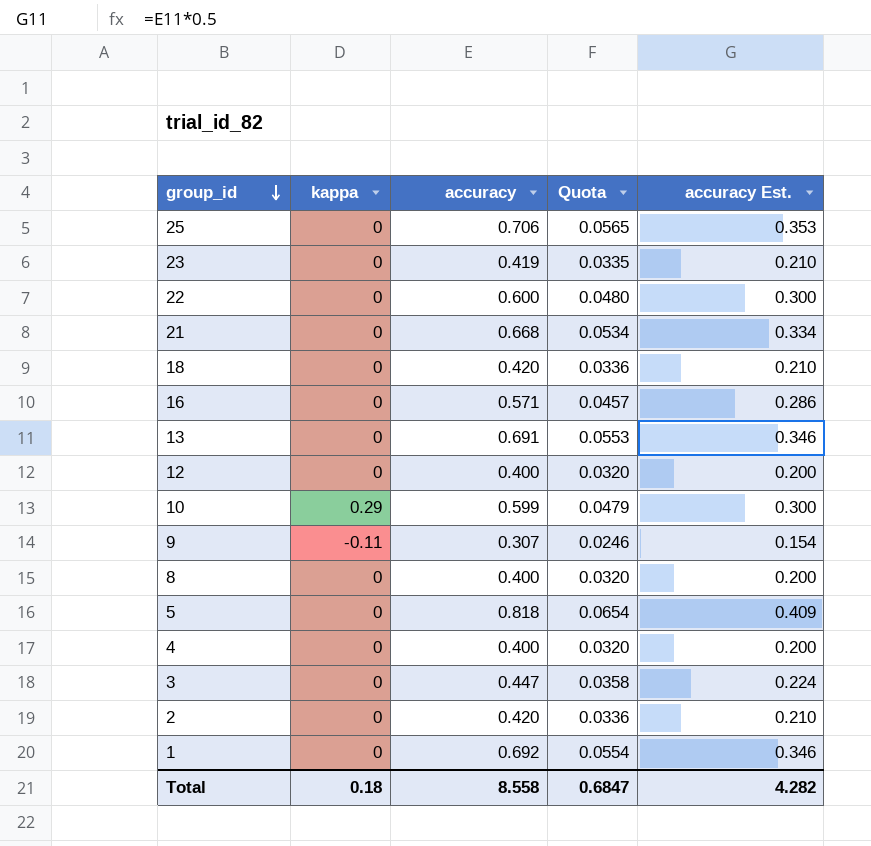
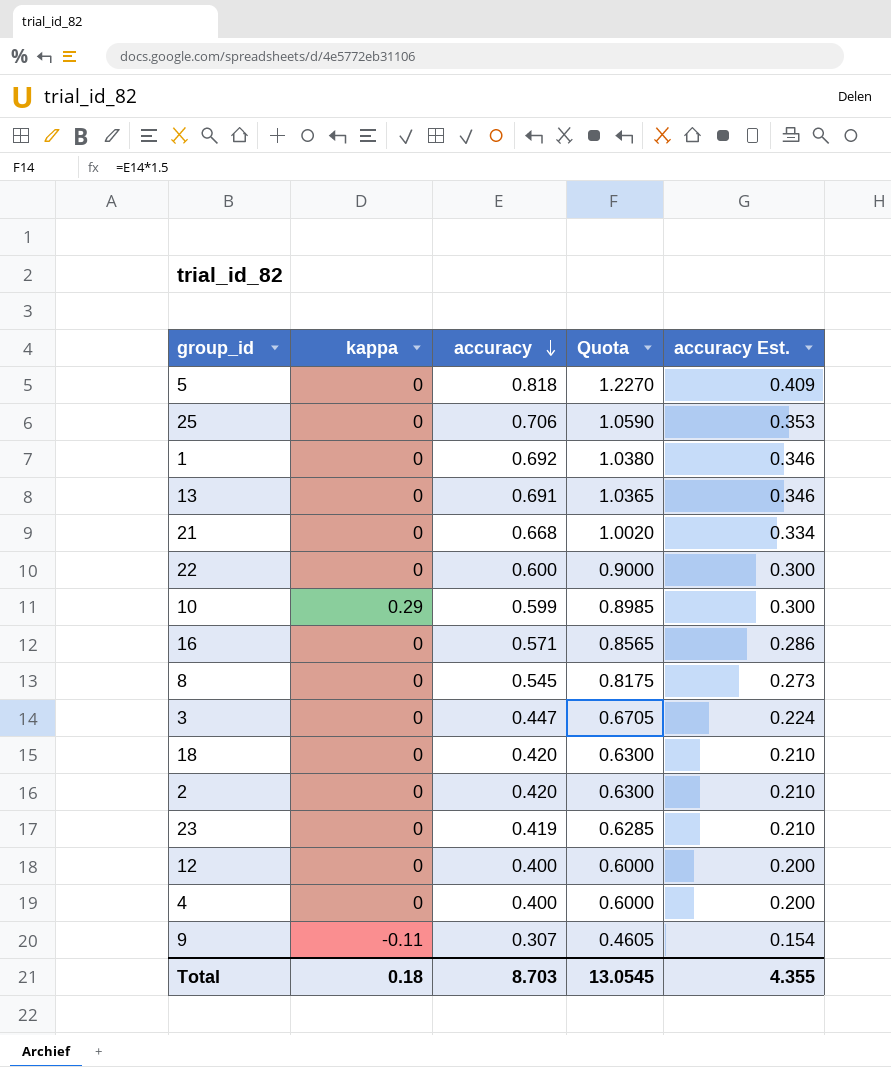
row order: group_id descending -> accuracy descending
column Quota | formula: [accuracy] * 0.08 -> [accuracy] * 1.5
8 | accuracy: 0.400 -> 0.545
8 | accuracy Est.: 0.200 -> 0.273
Total | accuracy: 8.558 -> 8.703
Total | Quota: 0.6847 -> 13.0545
Total | accuracy Est.: 4.282 -> 4.355

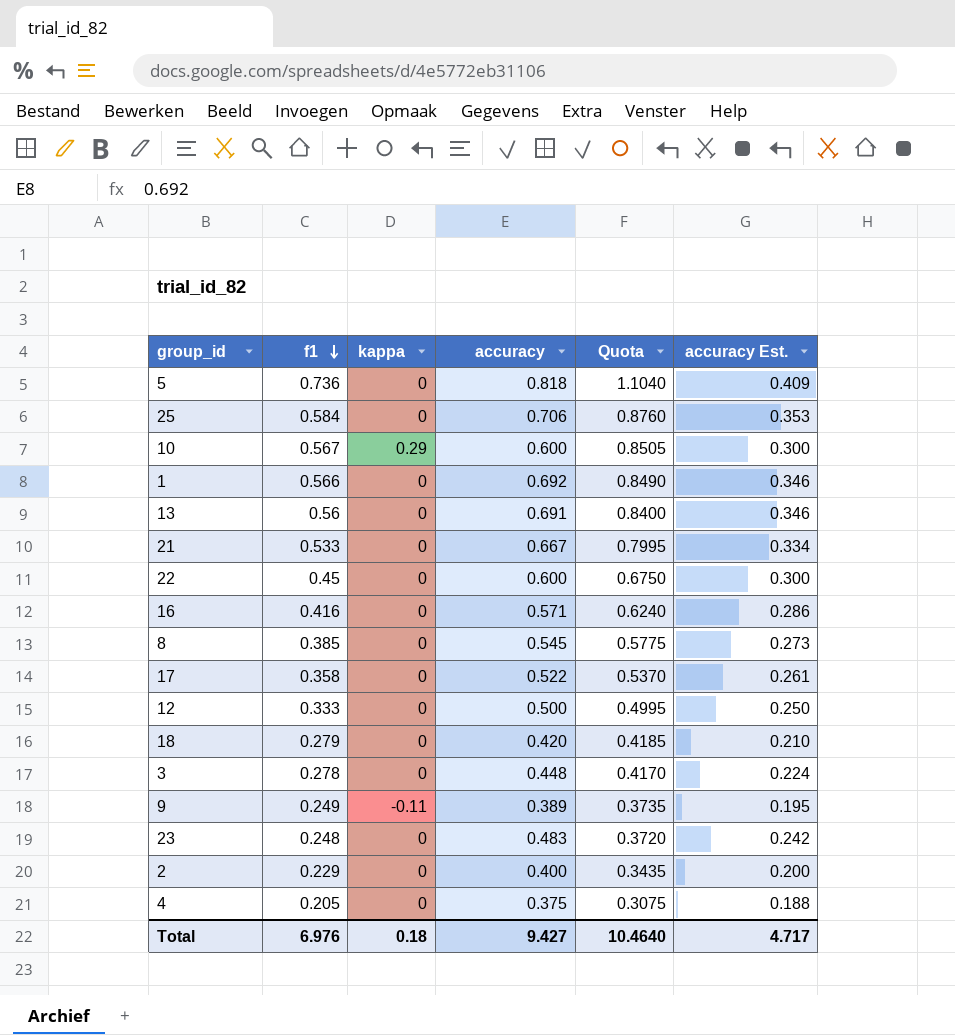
row order: accuracy descending -> f1 descending
column f1 | position: none -> 2
column Quota | formula: [accuracy] * 1.5 -> [f1] * 1.5
10 | accuracy: 0.599 -> 0.600
21 | accuracy: 0.668 -> 0.667
row 17: none -> 0.358 | 0 | 0.522 | 0.5370 | 0.261
12 | accuracy: 0.400 -> 0.500
12 | accuracy Est.: 0.200 -> 0.250
3 | accuracy: 0.447 -> 0.448
9 | accuracy: 0.307 -> 0.389
9 | accuracy Est.: 0.154 -> 0.195
23 | accuracy: 0.419 -> 0.483
23 | accuracy Est.: 0.210 -> 0.242
2 | accuracy: 0.420 -> 0.400
2 | accuracy Est.: 0.210 -> 0.200
4 | accuracy: 0.400 -> 0.375
4 | accuracy Est.: 0.200 -> 0.188
Total | accuracy: 8.703 -> 9.427
Total | Quota: 13.0545 -> 10.4640
Total | accuracy Est.: 4.355 -> 4.717

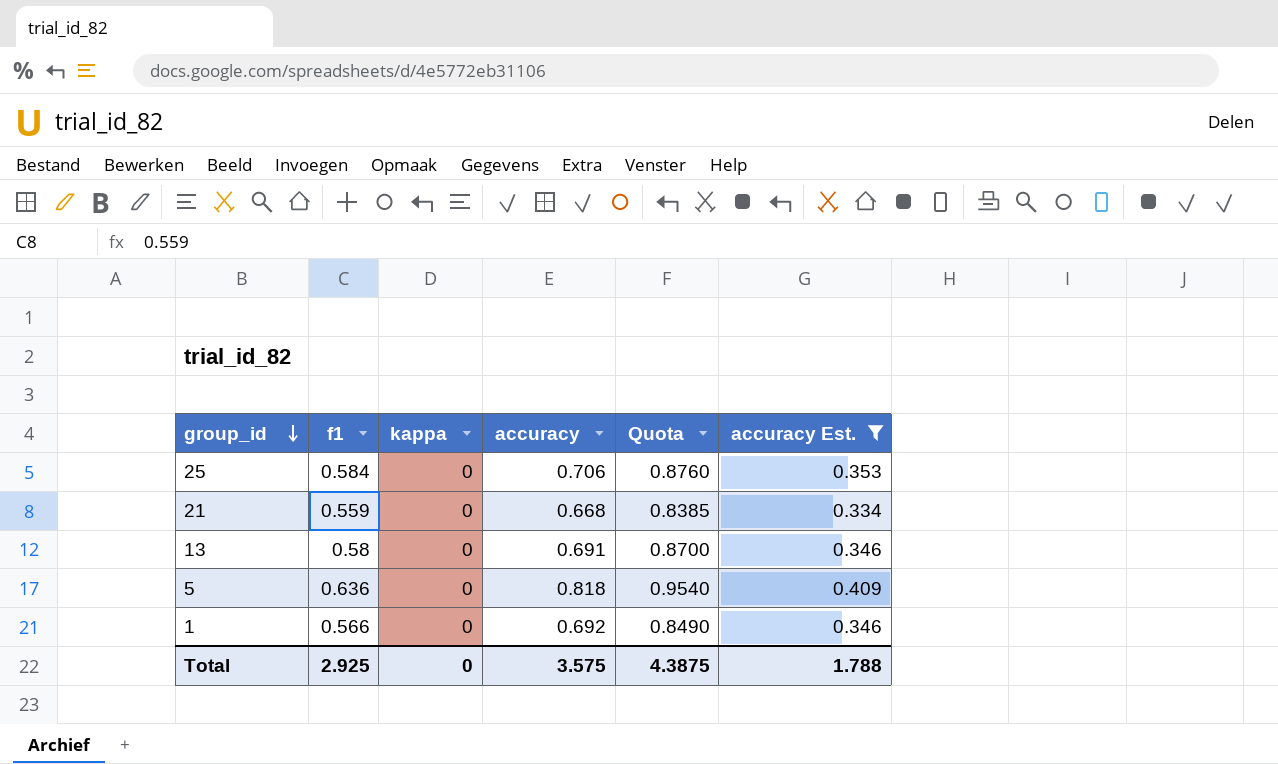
filter: none -> accuracy Est. >= 0.334
row order: f1 descending -> group_id descending
21 | f1: 0.533 -> 0.559
21 | accuracy: 0.667 -> 0.668
21 | Quota: 0.7995 -> 0.8385
13 | f1: 0.56 -> 0.58
13 | Quota: 0.8400 -> 0.8700
5 | f1: 0.736 -> 0.636
5 | Quota: 1.1040 -> 0.9540
Total | f1: 6.976 -> 2.925
Total | kappa: 0.18 -> 0
Total | accuracy: 9.427 -> 3.575
Total | Quota: 10.4640 -> 4.3875
Total | accuracy Est.: 4.717 -> 1.788

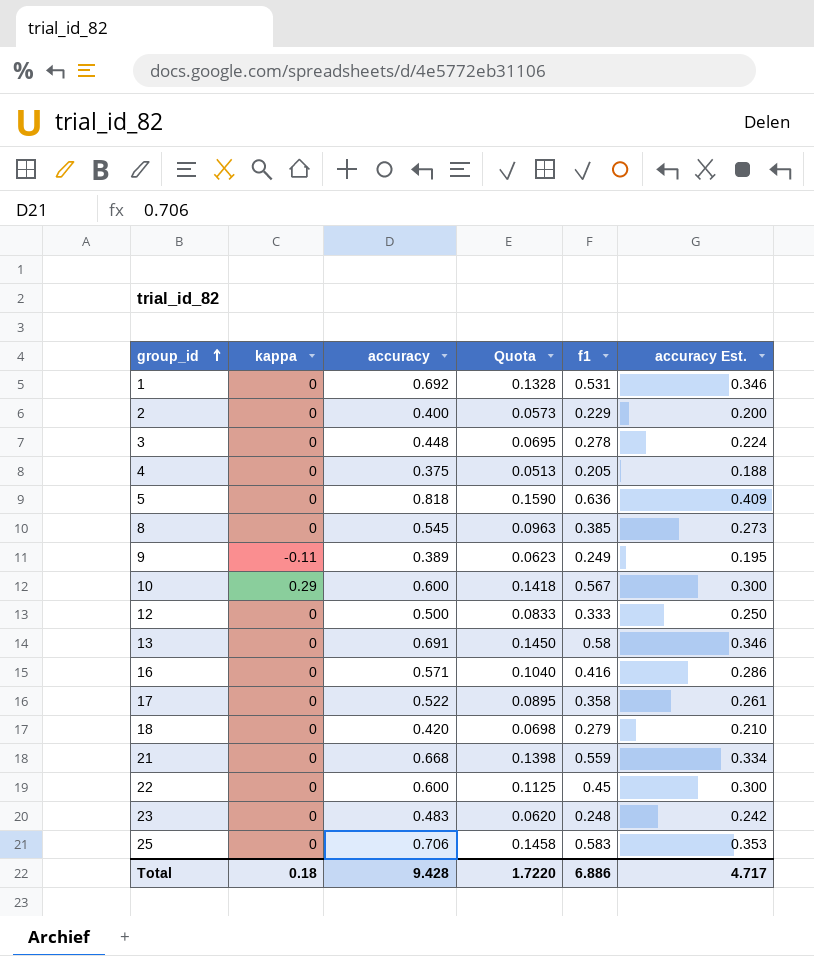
filter: accuracy Est. >= 0.334 -> none
row order: group_id descending -> group_id ascending
column Quota | formula: [f1] * 1.5 -> [f1] * 0.25
column f1 | position: 2 -> 5
1 | f1: 0.566 -> 0.531
25 | f1: 0.584 -> 0.583
Total | kappa: 0 -> 0.18
Total | accuracy: 3.575 -> 9.428
Total | Quota: 4.3875 -> 1.7220
Total | f1: 2.925 -> 6.886
Total | accuracy Est.: 1.788 -> 4.717

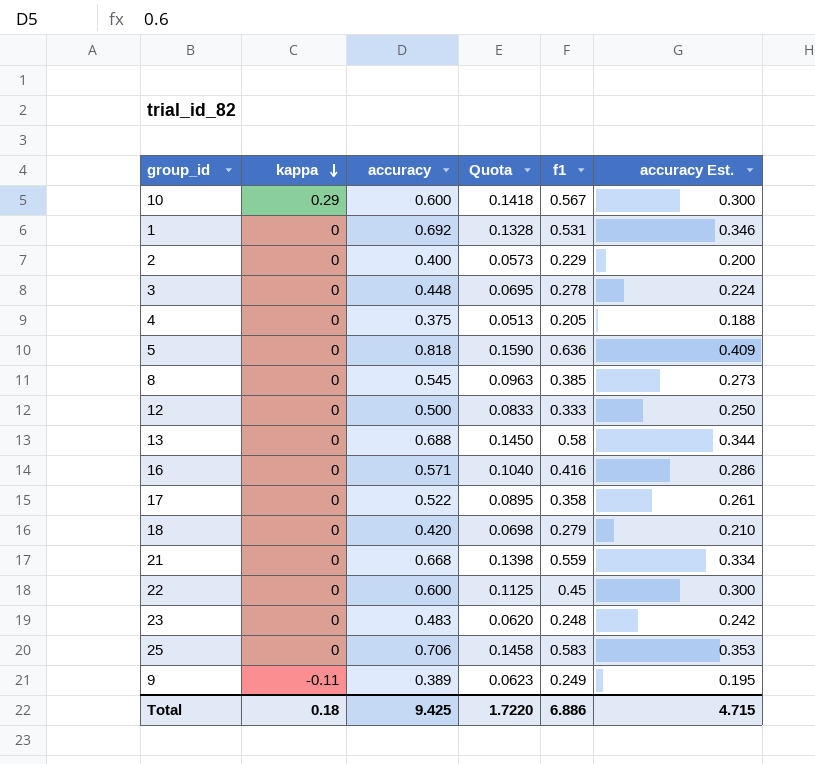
row order: group_id ascending -> kappa descending
13 | accuracy: 0.691 -> 0.688
13 | accuracy Est.: 0.346 -> 0.344
Total | accuracy: 9.428 -> 9.425
Total | accuracy Est.: 4.717 -> 4.715

